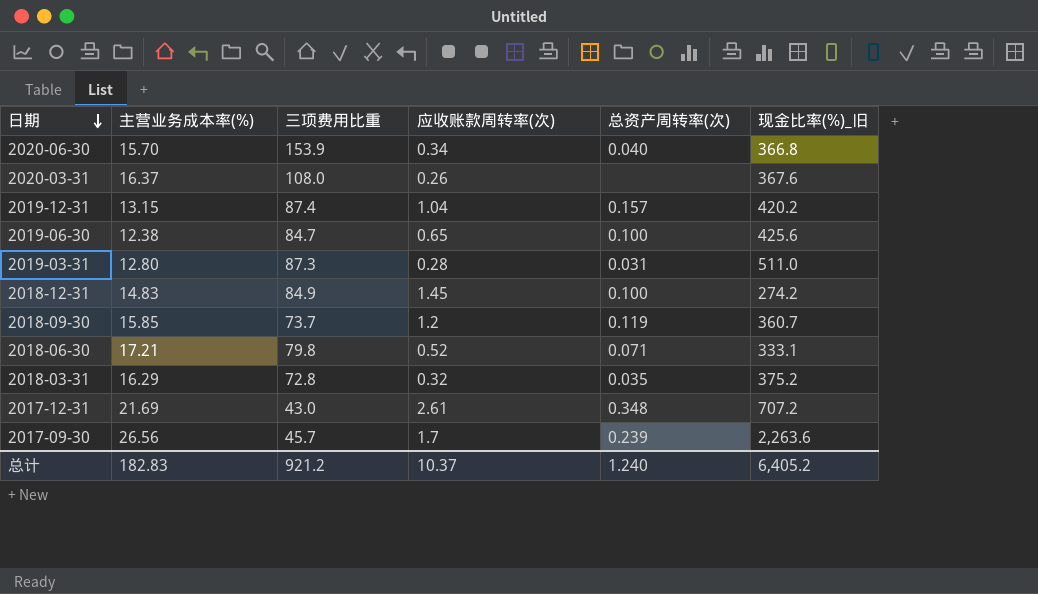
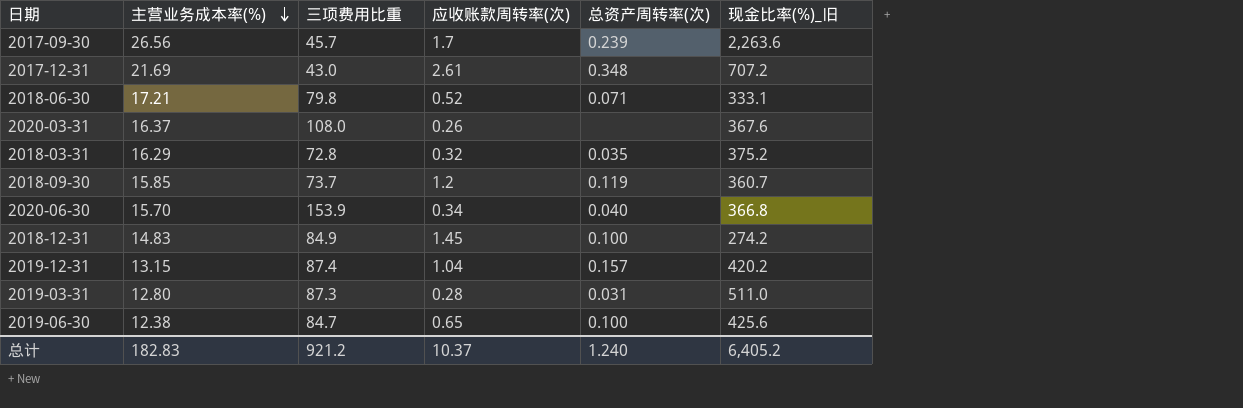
row order: 日期 descending -> 主营业务成本率(%) descending

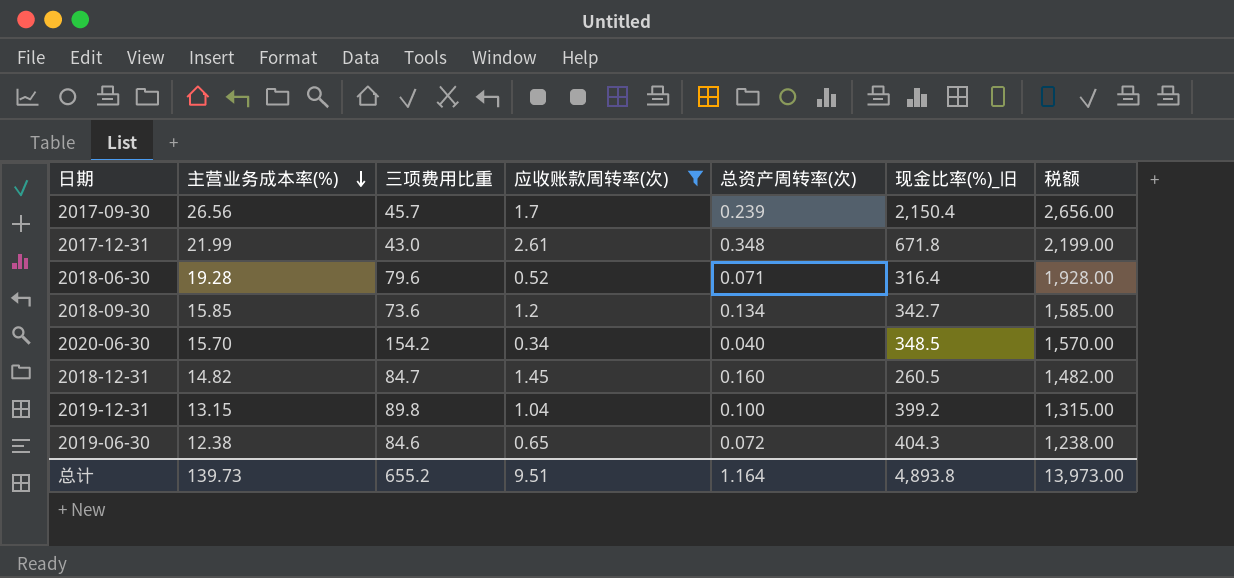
filter: none -> 应收账款周转率(次) >= 0.34
column 税额 | formula: none -> [主营业务成本率(%)] * 100
2017-09-30 | 现金比率(%)_旧: 2,263.6 -> 2,150.4
2017-12-31 | 主营业务成本率(%): 21.69 -> 21.99
2017-12-31 | 现金比率(%)_旧: 707.2 -> 671.8
2018-06-30 | 主营业务成本率(%): 17.21 -> 19.28
2018-06-30 | 三项费用比重: 79.8 -> 79.6
2018-06-30 | 现金比率(%)_旧: 333.1 -> 316.4
2018-09-30 | 三项费用比重: 73.7 -> 73.6
2018-09-30 | 总资产周转率(次): 0.119 -> 0.134
2018-09-30 | 现金比率(%)_旧: 360.7 -> 342.7
2020-06-30 | 三项费用比重: 153.9 -> 154.2
2020-06-30 | 现金比率(%)_旧: 366.8 -> 348.5
2018-12-31 | 主营业务成本率(%): 14.83 -> 14.82
2018-12-31 | 三项费用比重: 84.9 -> 84.7
2018-12-31 | 总资产周转率(次): 0.100 -> 0.160
2018-12-31 | 现金比率(%)_旧: 274.2 -> 260.5
2019-12-31 | 三项费用比重: 87.4 -> 89.8
2019-12-31 | 总资产周转率(次): 0.157 -> 0.100
2019-12-31 | 现金比率(%)_旧: 420.2 -> 399.2
2019-06-30 | 三项费用比重: 84.7 -> 84.6
2019-06-30 | 总资产周转率(次): 0.100 -> 0.072
2019-06-30 | 现金比率(%)_旧: 425.6 -> 404.3
总计 | 主营业务成本率(%): 182.83 -> 139.73
总计 | 三项费用比重: 921.2 -> 655.2
总计 | 应收账款周转率(次): 10.37 -> 9.51
总计 | 总资产周转率(次): 1.240 -> 1.164
总计 | 现金比率(%)_旧: 6,405.2 -> 4,893.8

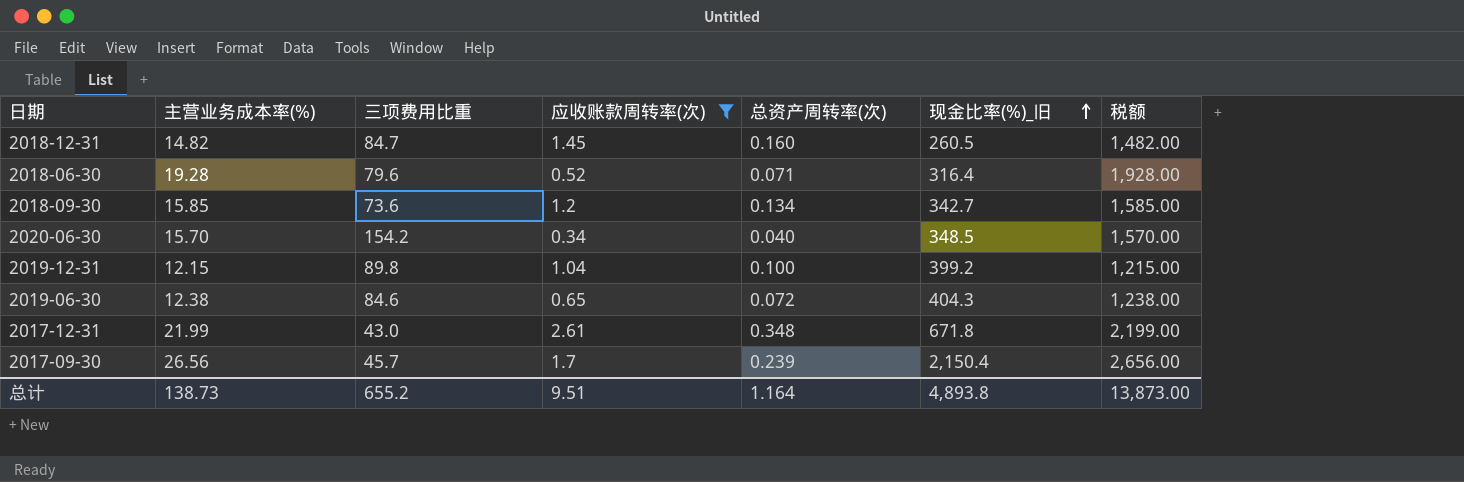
row order: 主营业务成本率(%) descending -> 现金比率(%)_旧 ascending
2019-12-31 | 主营业务成本率(%): 13.15 -> 12.15
2019-12-31 | 税额: 1,315.00 -> 1,215.00
总计 | 主营业务成本率(%): 139.73 -> 138.73
总计 | 税额: 13,973.00 -> 13,873.00

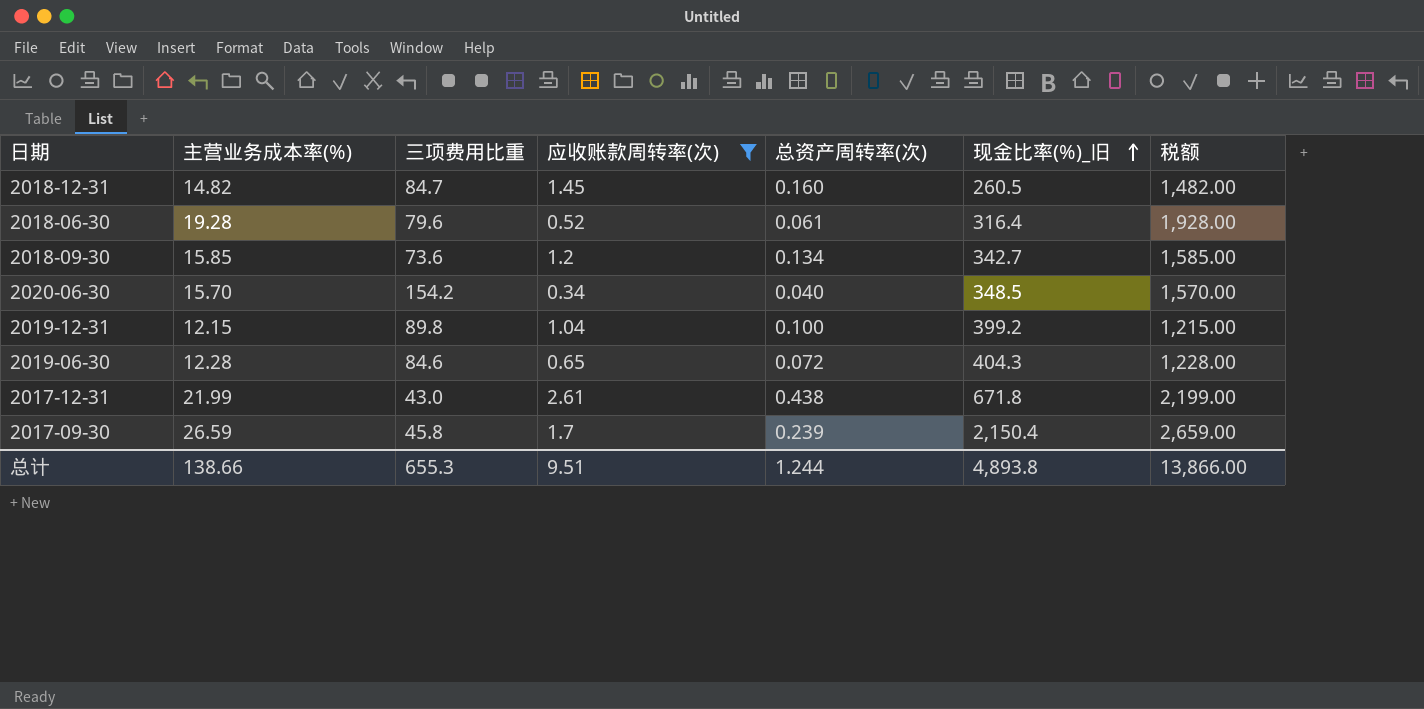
2018-06-30 | 总资产周转率(次): 0.071 -> 0.061
2019-06-30 | 主营业务成本率(%): 12.38 -> 12.28
2019-06-30 | 税额: 1,238.00 -> 1,228.00
2017-12-31 | 总资产周转率(次): 0.348 -> 0.438
2017-09-30 | 主营业务成本率(%): 26.56 -> 26.59
2017-09-30 | 三项费用比重: 45.7 -> 45.8
2017-09-30 | 税额: 2,656.00 -> 2,659.00
总计 | 主营业务成本率(%): 138.73 -> 138.66
总计 | 三项费用比重: 655.2 -> 655.3
总计 | 总资产周转率(次): 1.164 -> 1.244
总计 | 税额: 13,873.00 -> 13,866.00

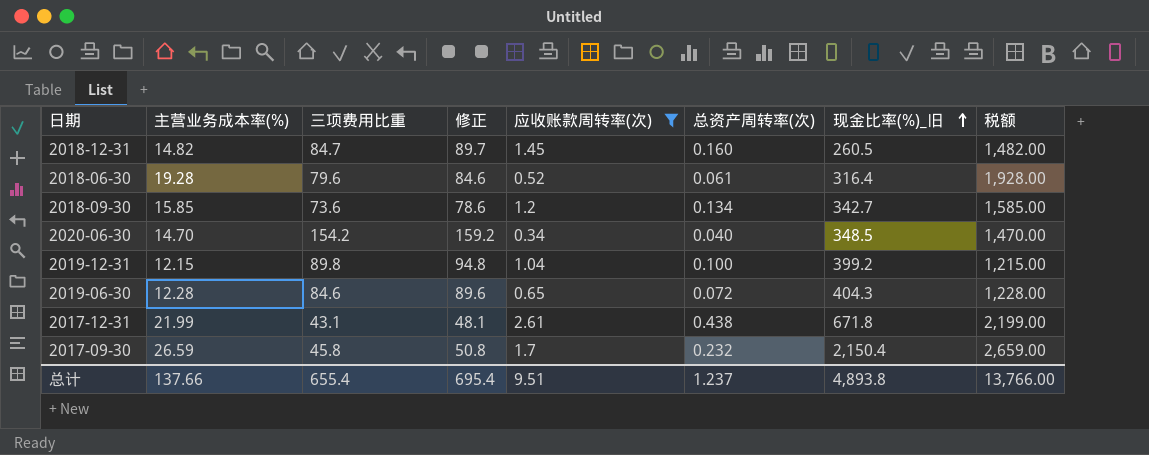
column 修正 | formula: none -> [三项费用比重] + 5
2020-06-30 | 主营业务成本率(%): 15.70 -> 14.70
2020-06-30 | 税额: 1,570.00 -> 1,470.00
2017-12-31 | 三项费用比重: 43.0 -> 43.1
2017-09-30 | 总资产周转率(次): 0.239 -> 0.232
总计 | 主营业务成本率(%): 138.66 -> 137.66
总计 | 三项费用比重: 655.3 -> 655.4
总计 | 总资产周转率(次): 1.244 -> 1.237
总计 | 税额: 13,866.00 -> 13,766.00

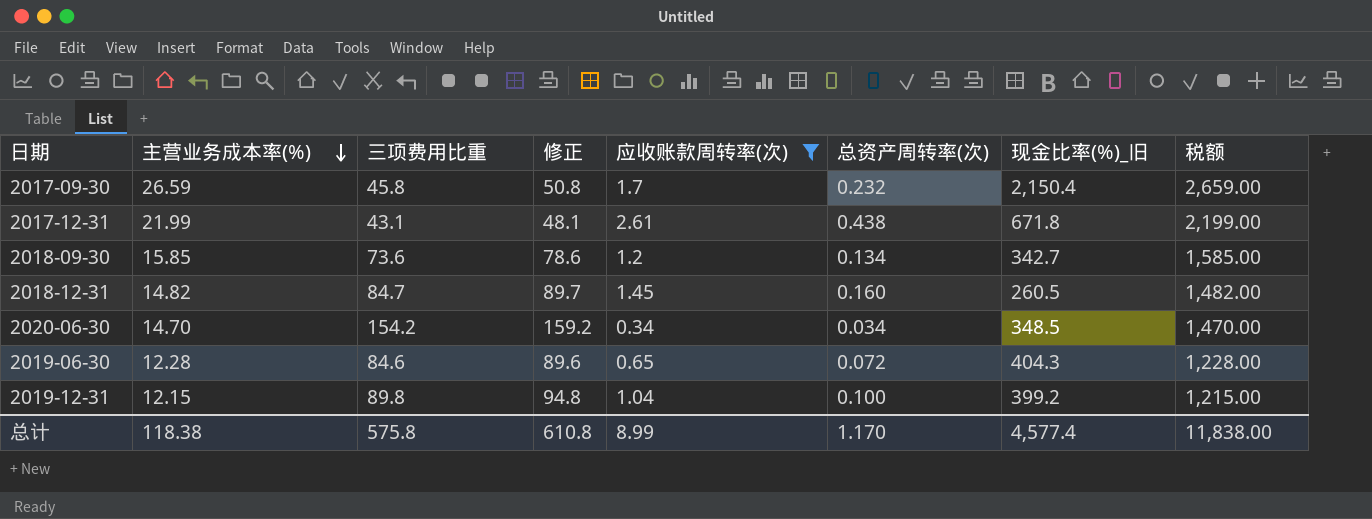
row order: 现金比率(%)_旧 ascending -> 主营业务成本率(%) descending
row 2018-06-30: 19.28 | 79.6 | 84.6 | 0.52 | 0.061 | 316.4 | 1,928.00 -> none
2020-06-30 | 总资产周转率(次): 0.040 -> 0.034
总计 | 主营业务成本率(%): 137.66 -> 118.38
总计 | 三项费用比重: 655.4 -> 575.8
总计 | 修正: 695.4 -> 610.8
总计 | 应收账款周转率(次): 9.51 -> 8.99
总计 | 总资产周转率(次): 1.237 -> 1.170
总计 | 现金比率(%)_旧: 4,893.8 -> 4,577.4
总计 | 税额: 13,766.00 -> 11,838.00

